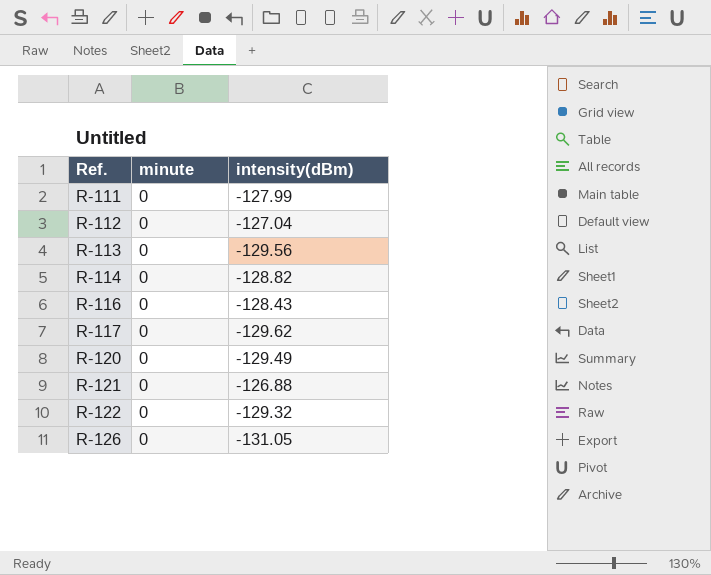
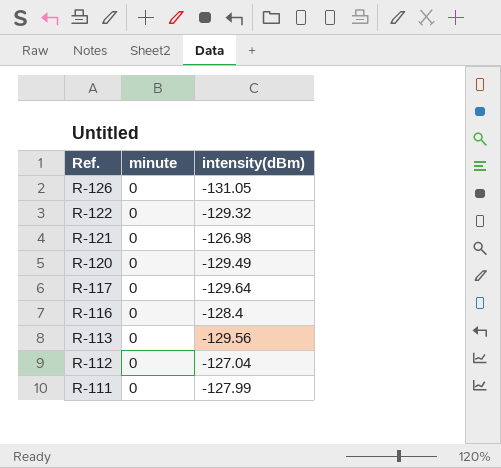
row order: Ref. ascending -> Ref. descending
row R-114: 0 | -128.82 -> none
R-121 | intensity(dBm): -126.88 -> -126.98
R-117 | intensity(dBm): -129.62 -> -129.64
R-116 | intensity(dBm): -128.43 -> -128.4

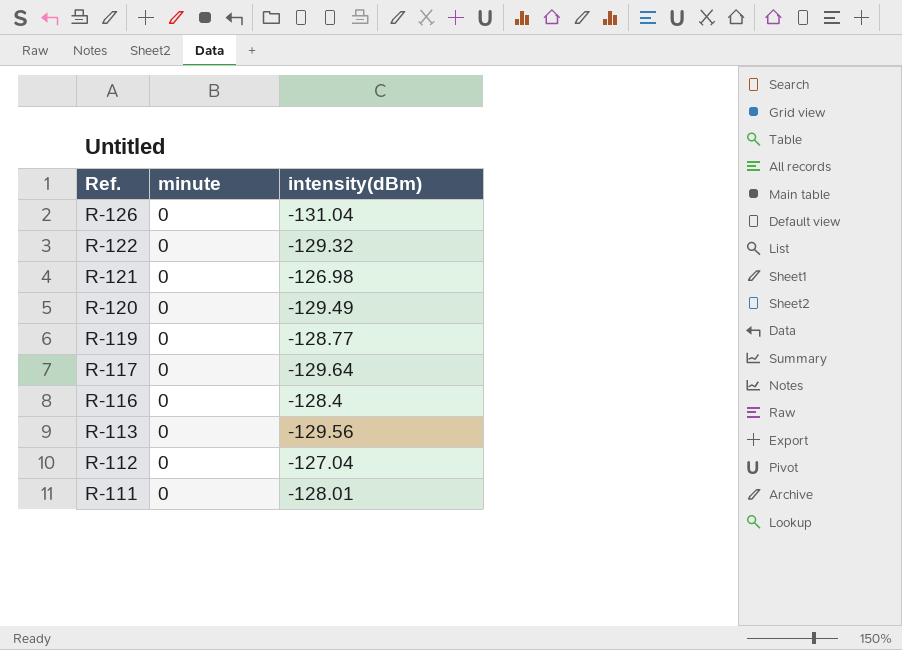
R-126 | intensity(dBm): -131.05 -> -131.04
row R-119: none -> 0 | -128.77
R-111 | intensity(dBm): -127.99 -> -128.01

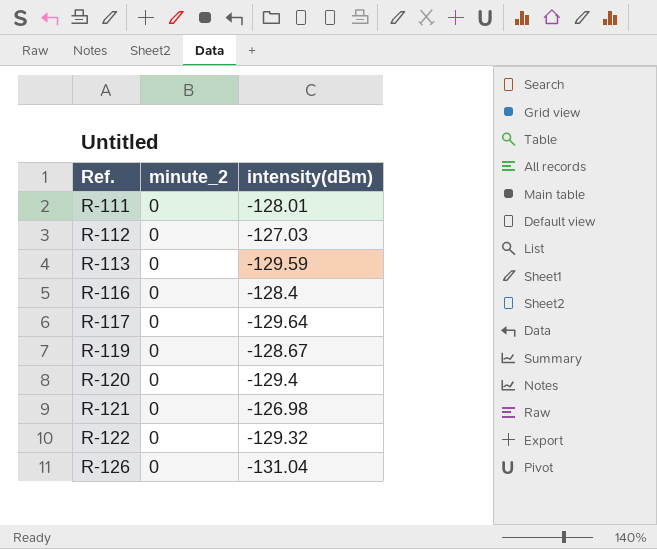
row order: Ref. descending -> Ref. ascending
column name: minute -> minute_2
R-112 | intensity(dBm): -127.04 -> -127.03
R-113 | intensity(dBm): -129.56 -> -129.59
R-119 | intensity(dBm): -128.77 -> -128.67
R-120 | intensity(dBm): -129.49 -> -129.4

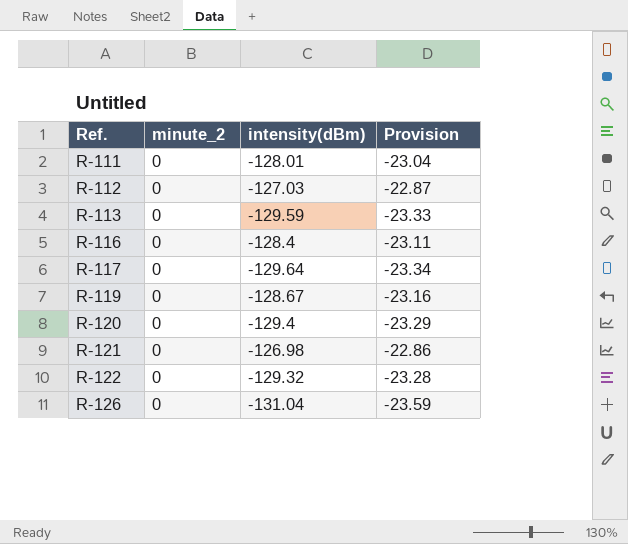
column Provision | formula: none -> [intensity(dBm)] * 0.18

